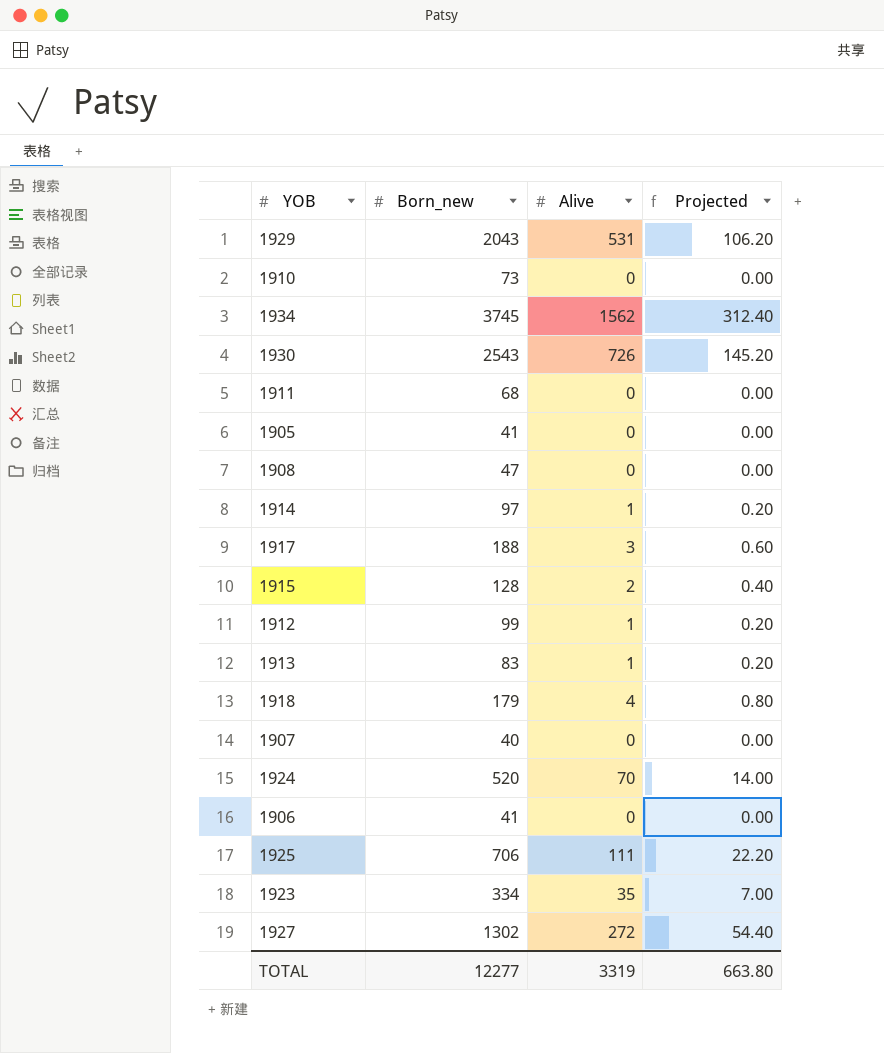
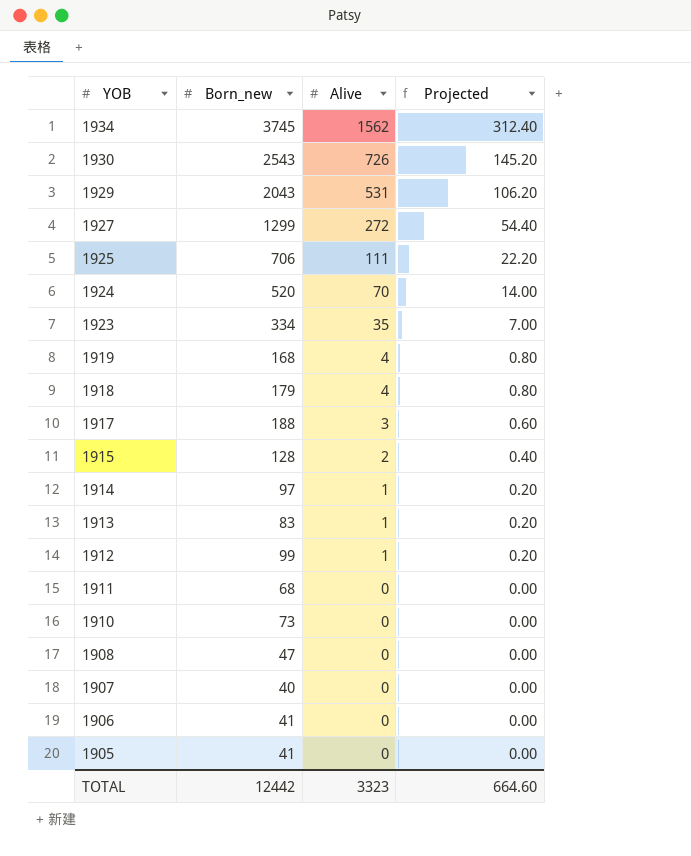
row order: none -> YOB descending
1927 | Born_new: 1302 -> 1299
row 1919: none -> 168 | 4 | 0.80
TOTAL | Born_new: 12277 -> 12442
TOTAL | Alive: 3319 -> 3323
TOTAL | Projected: 663.80 -> 664.60

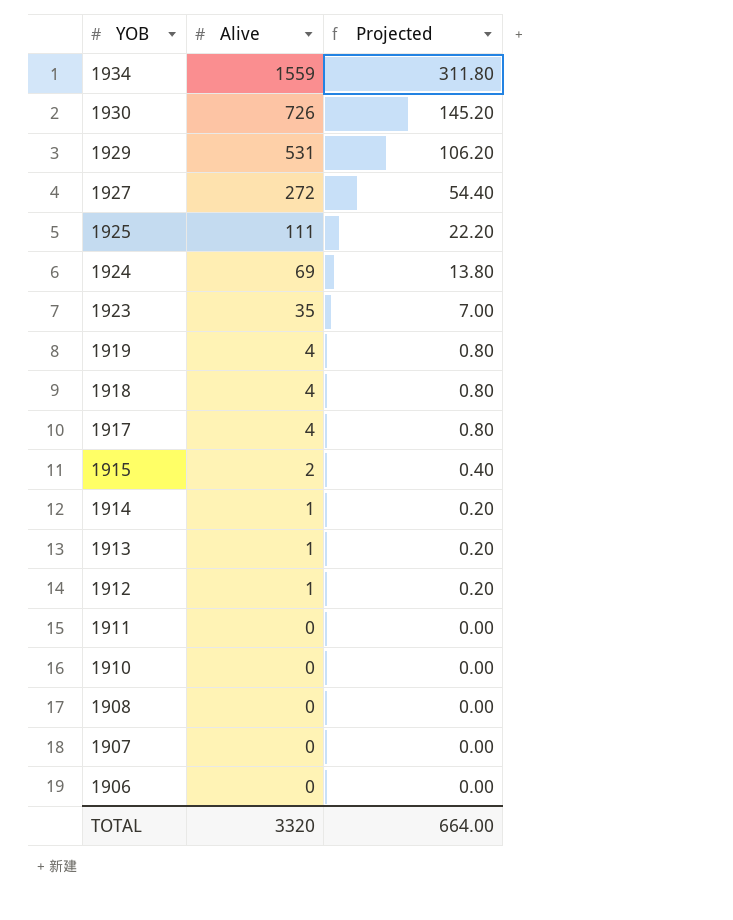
column Born_new | position: 2 -> none
row 1905: 41 | 0 | 0.00 -> none
1934 | Alive: 1562 -> 1559
1934 | Projected: 312.40 -> 311.80
1924 | Alive: 70 -> 69
1924 | Projected: 14.00 -> 13.80
1917 | Alive: 3 -> 4
1917 | Projected: 0.60 -> 0.80
TOTAL | Alive: 3323 -> 3320
TOTAL | Projected: 664.60 -> 664.00

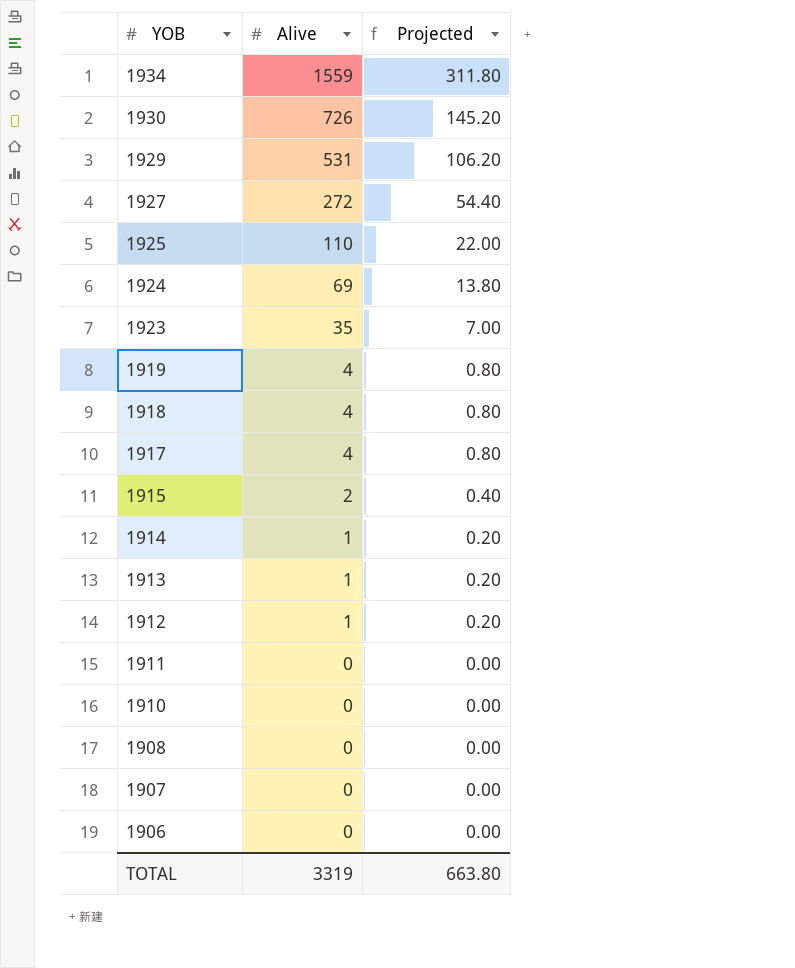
1925 | Alive: 111 -> 110
1925 | Projected: 22.20 -> 22.00
TOTAL | Alive: 3320 -> 3319
TOTAL | Projected: 664.00 -> 663.80

